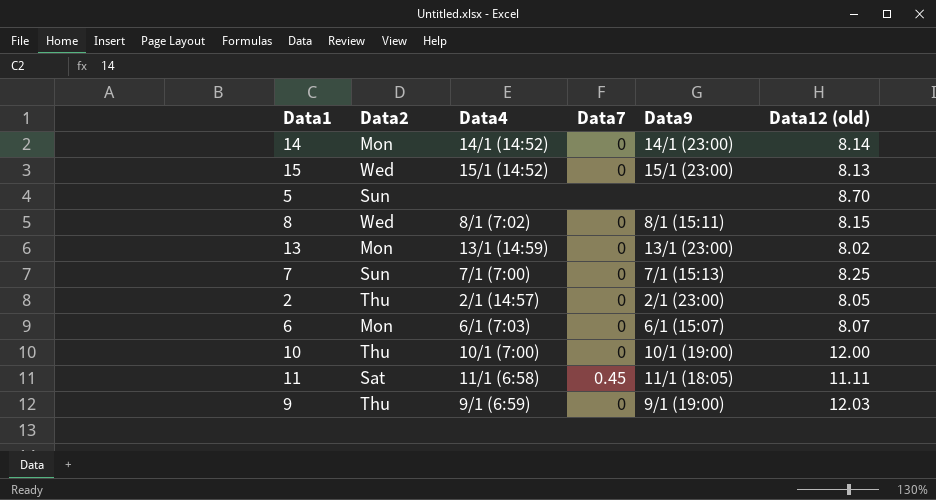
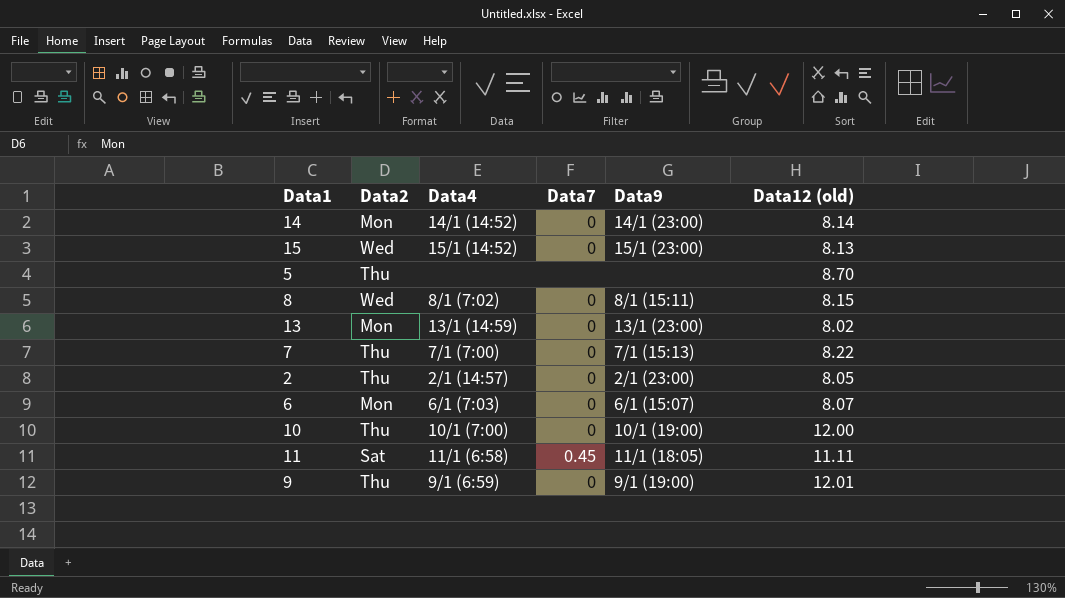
5 | Data2: Sun -> Thu
7 | Data2: Sun -> Thu
7 | Data12 (old): 8.25 -> 8.22
9 | Data12 (old): 12.03 -> 12.01

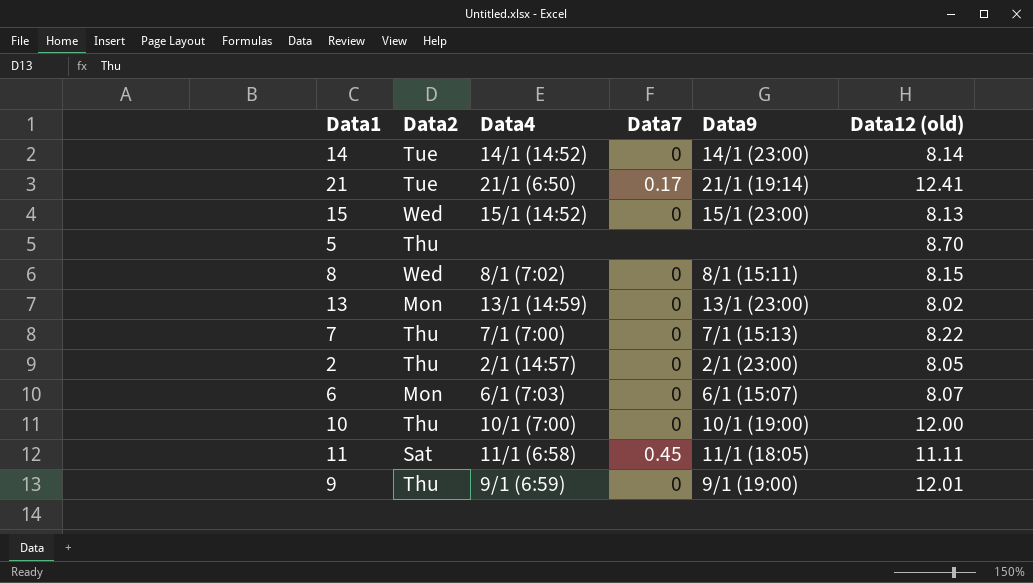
14 | Data2: Mon -> Tue
row 21: none -> Tue | 21/1 (6:50) | 0.17 | 21/1 (19:14) | 12.41

